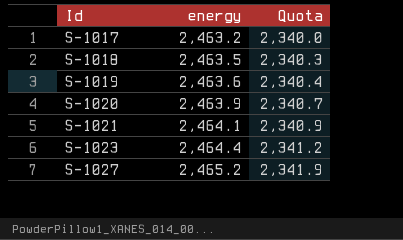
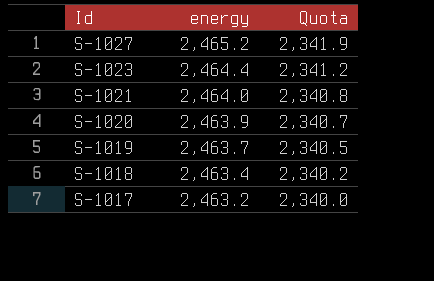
row order: Id ascending -> Id descending
S-1021 | energy: 2,464.1 -> 2,464.0
S-1021 | Quota: 2,340.9 -> 2,340.8
S-1019 | energy: 2,463.6 -> 2,463.7
S-1019 | Quota: 2,340.4 -> 2,340.5
S-1018 | energy: 2,463.5 -> 2,463.4
S-1018 | Quota: 2,340.3 -> 2,340.2

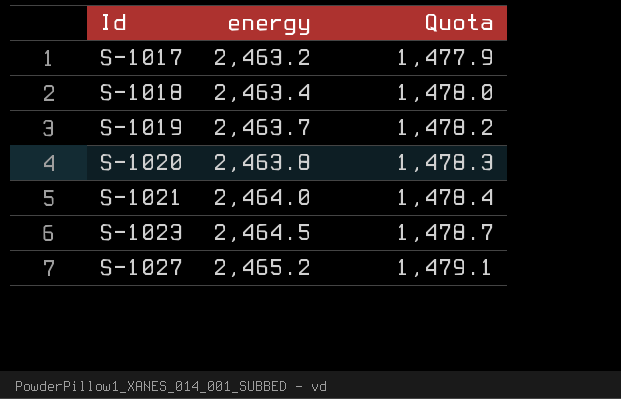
row order: Id descending -> Id ascending
column Quota | formula: [energy] * 0.95 -> [energy] * 0.6
S-1020 | energy: 2,463.9 -> 2,463.8
S-1023 | energy: 2,464.4 -> 2,464.5

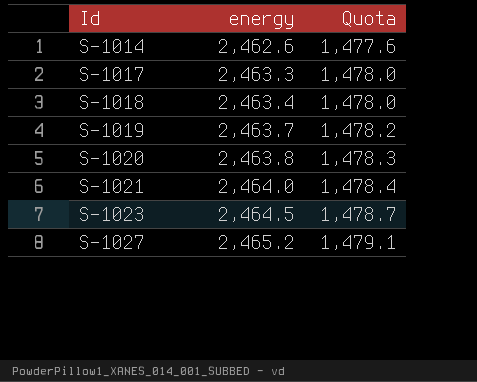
row S-1014: none -> 2,462.6 | 1,477.6
S-1017 | energy: 2,463.2 -> 2,463.3
S-1017 | Quota: 1,477.9 -> 1,478.0

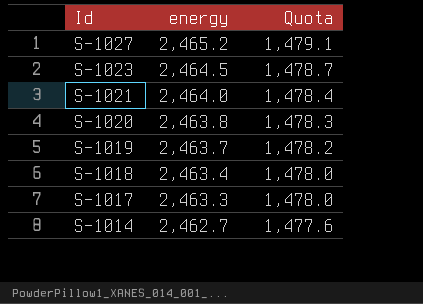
row order: Id ascending -> Id descending
S-1014 | energy: 2,462.6 -> 2,462.7

